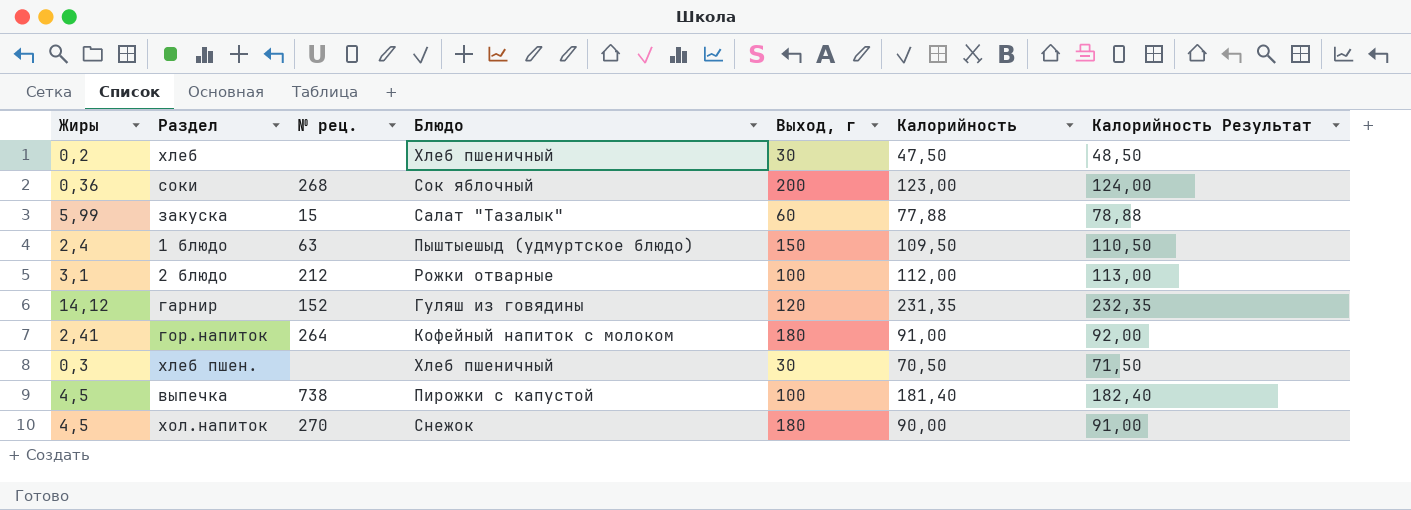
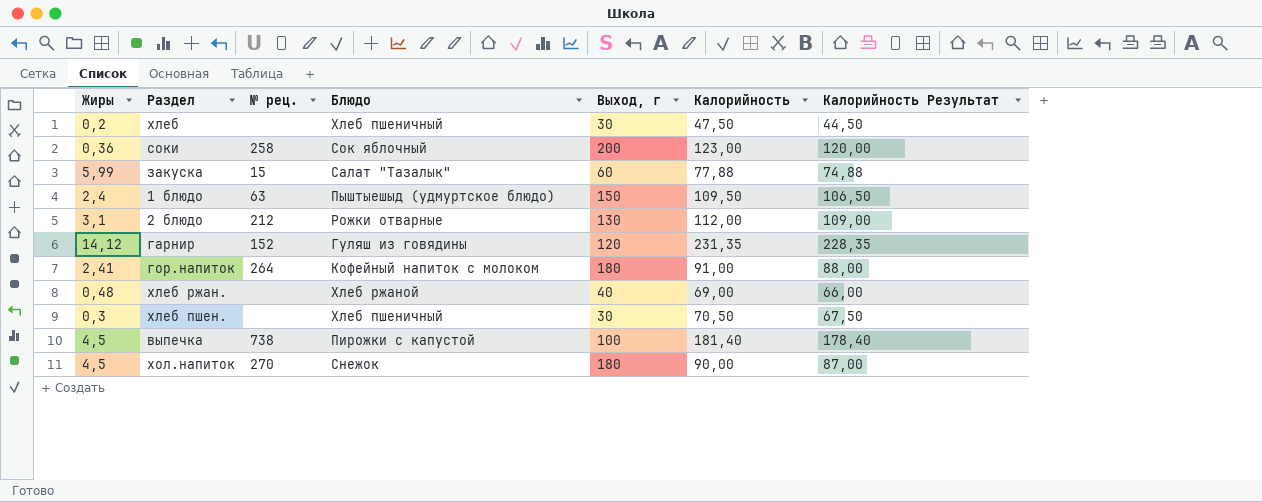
column Калорийность Результат | formula: [Калорийность] + 1 -> [Калорийность] - 3
соки | № рец.: 268 -> 258
2 блюдо | Выход, г: 100 -> 130
row хлеб ржан.: none -> 0,48 | none | Хлеб ржаной | 40 | 69,00 | 66,00

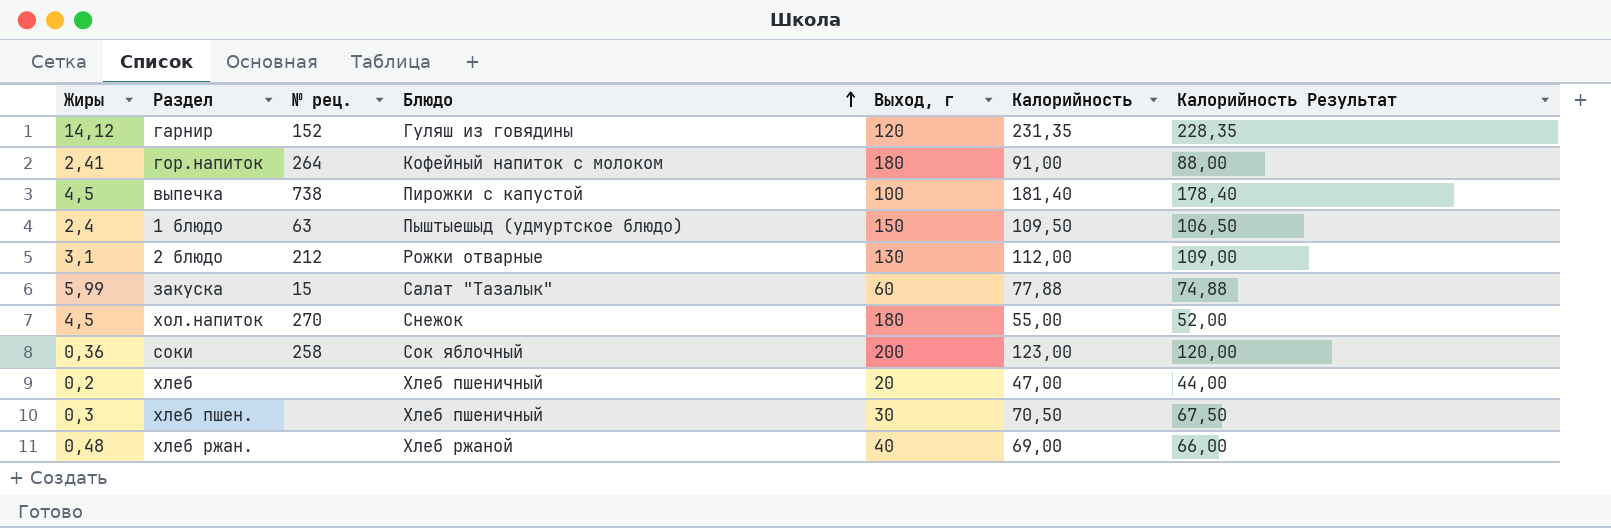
row order: none -> Блюдо ascending
хол.напиток | Калорийность: 90,00 -> 55,00
хол.напиток | Калорийность Результат: 87,00 -> 52,00
хлеб | Выход, г: 30 -> 20
хлеб | Калорийность: 47,50 -> 47,00
хлеб | Калорийность Результат: 44,50 -> 44,00

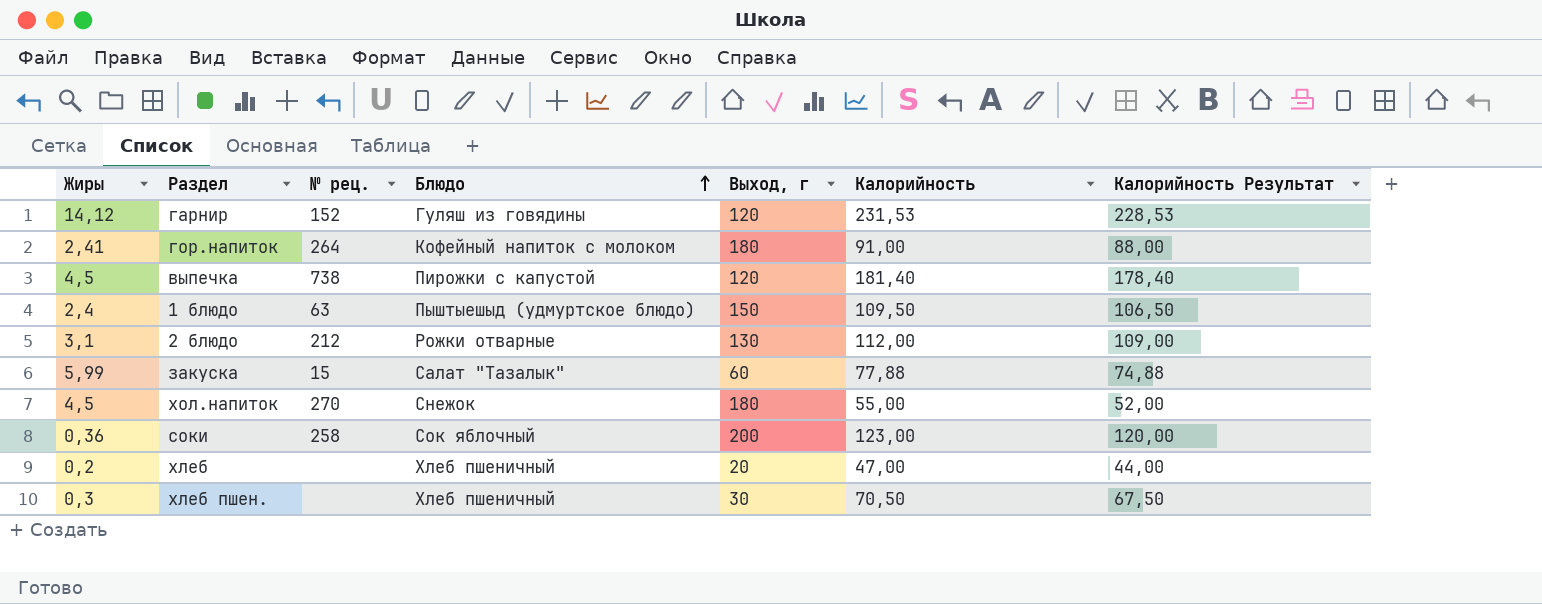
row хлеб ржан.: 0,48 | none | Хлеб ржаной | 40 | 69,00 | 66,00 -> none
гарнир | Калорийность: 231,35 -> 231,53
гарнир | Калорийность Результат: 228,35 -> 228,53
выпечка | Выход, г: 100 -> 120

